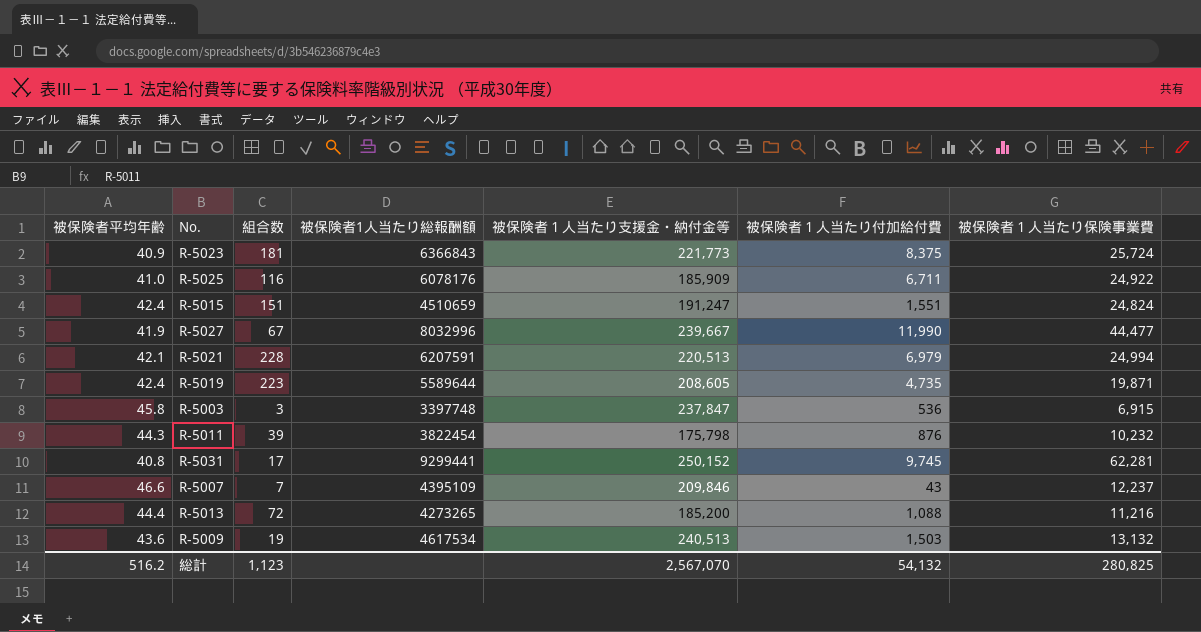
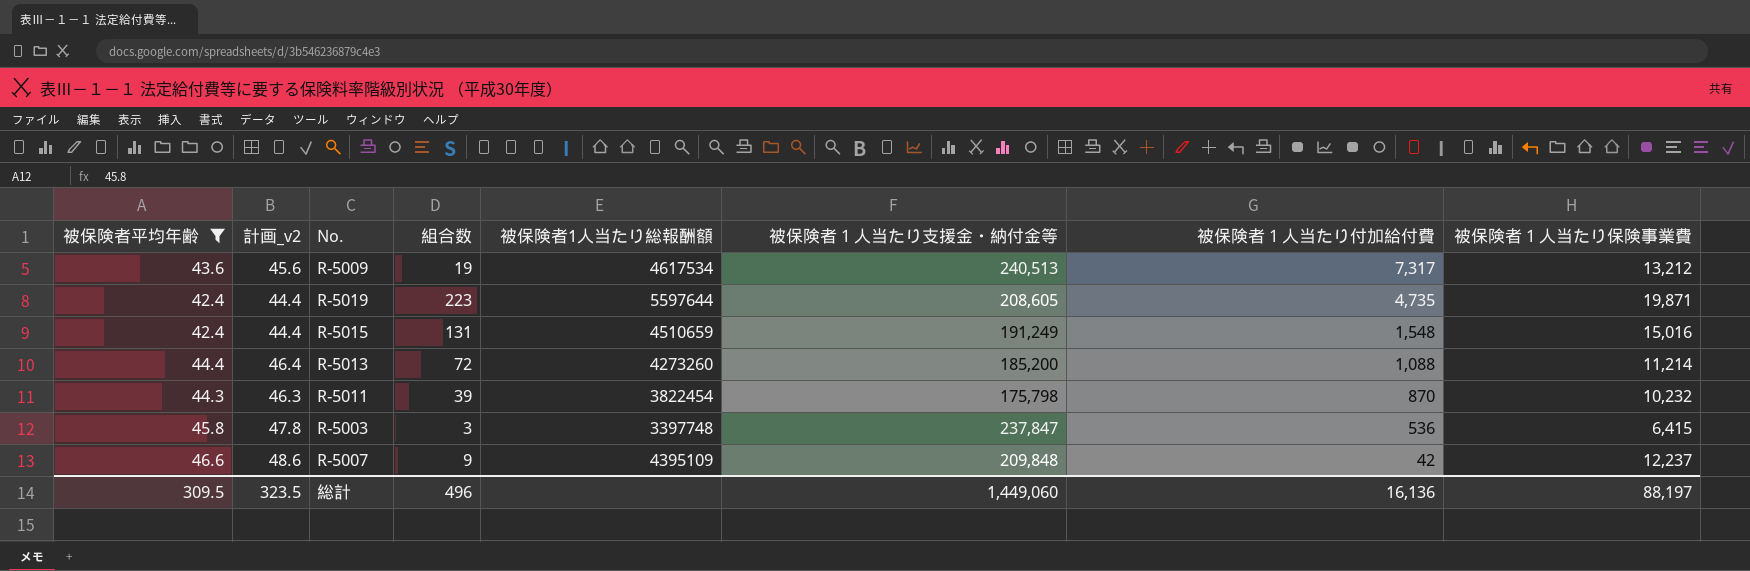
filter: none -> 被保険者平均年齢 >= 42.4
row order: none -> 被保険者１人当たり付加給付費 descending
column 計画_v2 | formula: none -> [被保険者平均年齢] + 2
R-5009 | 被保険者１人当たり付加給付費: 1,503 -> 7,317
R-5009 | 被保険者１人当たり保険事業費: 13,132 -> 13,212
R-5019 | 被保険者1人当たり総報酬額: 5589644 -> 5597644
R-5015 | 組合数: 151 -> 131
R-5015 | 被保険者１人当たり支援金・納付金等: 191,247 -> 191,249
R-5015 | 被保険者１人当たり付加給付費: 1,551 -> 1,548
R-5015 | 被保険者１人当たり保険事業費: 24,824 -> 15,016
R-5013 | 被保険者1人当たり総報酬額: 4273265 -> 4273260
R-5013 | 被保険者１人当たり保険事業費: 11,216 -> 11,214
R-5011 | 被保険者１人当たり付加給付費: 876 -> 870
R-5003 | 被保険者１人当たり保険事業費: 6,915 -> 6,415
R-5007 | 組合数: 7 -> 9
R-5007 | 被保険者１人当たり支援金・納付金等: 209,846 -> 209,848
R-5007 | 被保険者１人当たり付加給付費: 43 -> 42
総計 | 被保険者平均年齢: 516.2 -> 309.5
総計 | 組合数: 1,123 -> 496
総計 | 被保険者１人当たり支援金・納付金等: 2,567,070 -> 1,449,060
総計 | 被保険者１人当たり付加給付費: 54,132 -> 16,136
総計 | 被保険者１人当たり保険事業費: 280,825 -> 88,197

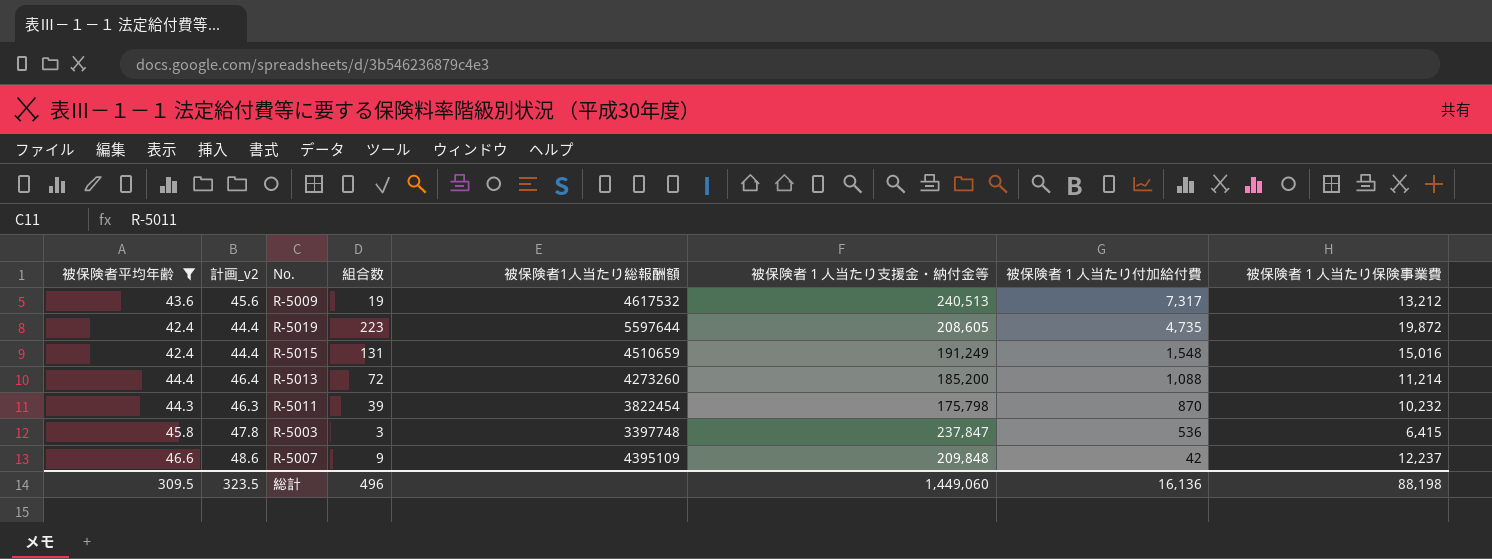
R-5009 | 被保険者1人当たり総報酬額: 4617534 -> 4617532
R-5019 | 被保険者１人当たり保険事業費: 19,871 -> 19,872
総計 | 被保険者１人当たり保険事業費: 88,197 -> 88,198

